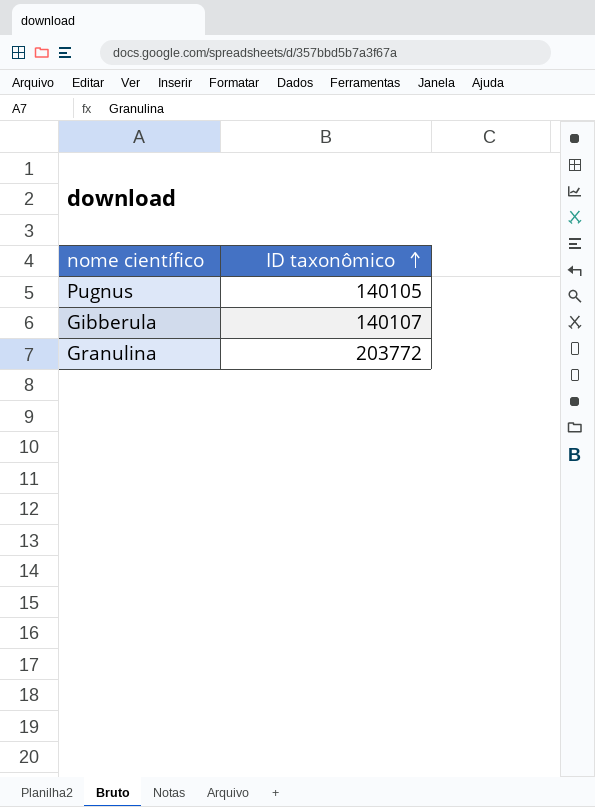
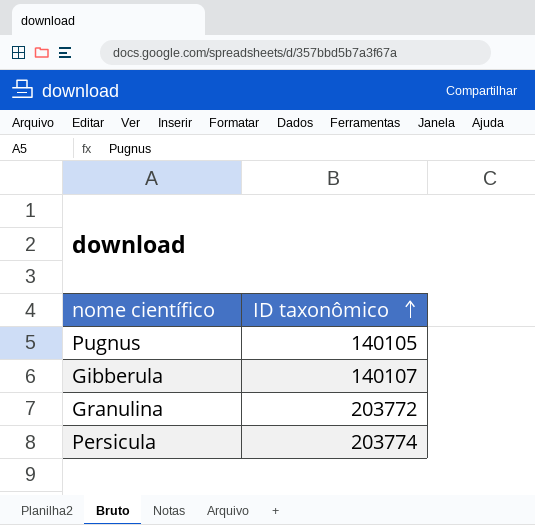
row Persicula: none -> 203774

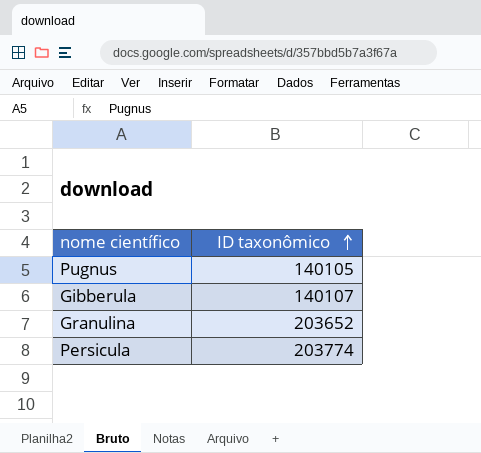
Granulina | ID taxonômico: 203772 -> 203652

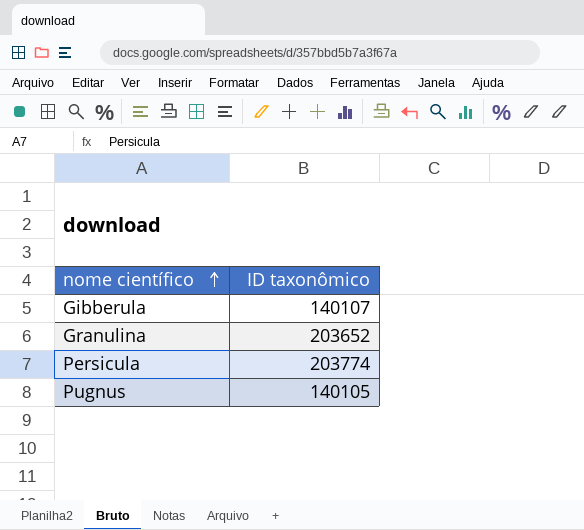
row order: ID taxonômico ascending -> nome científico ascending

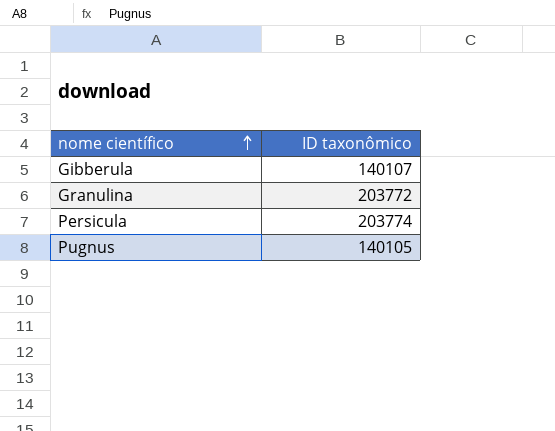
Granulina | ID taxonômico: 203652 -> 203772

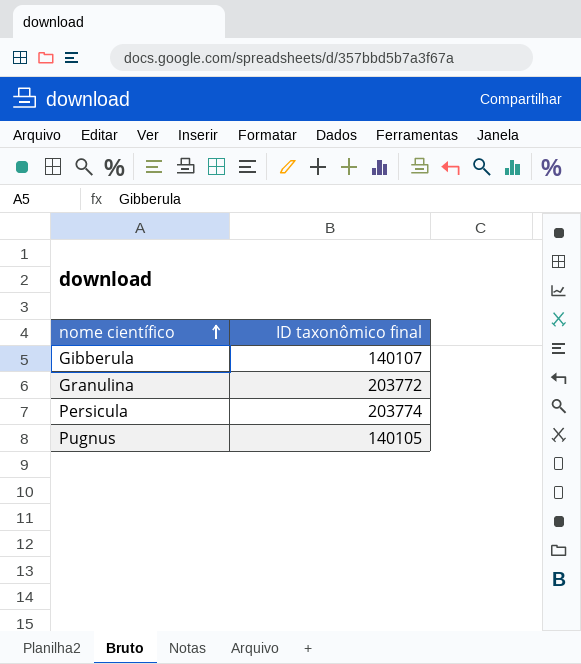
column name: ID taxonômico -> ID taxonômico final

